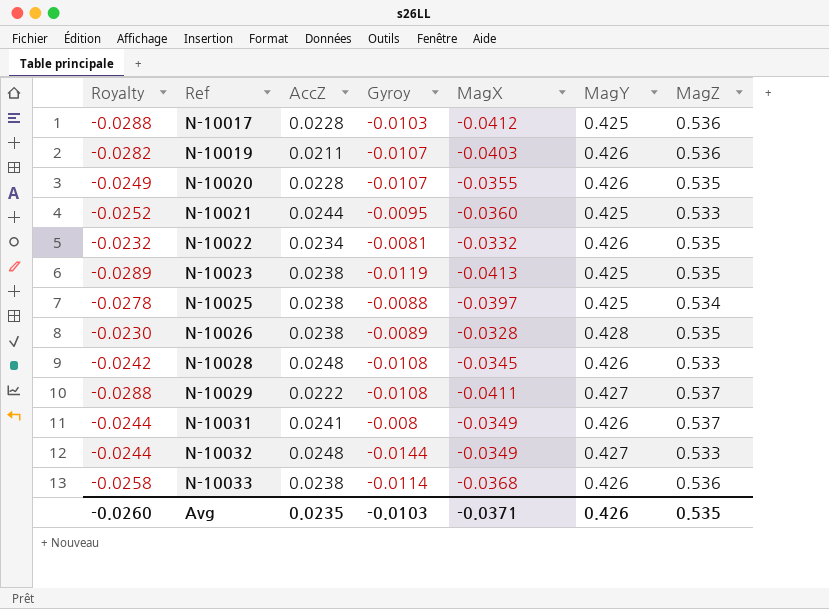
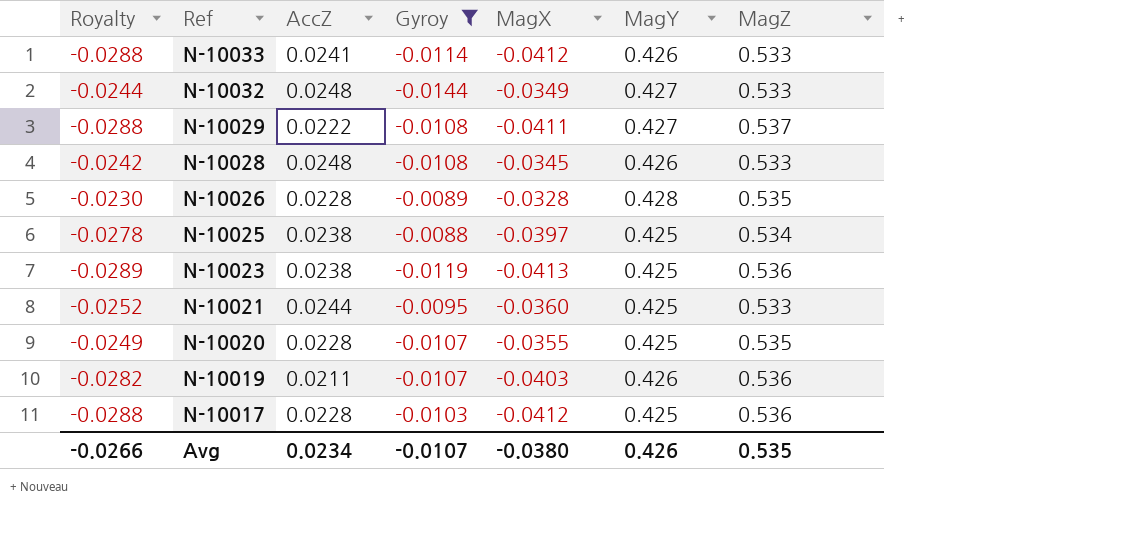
filter: none -> Gyroy <= -0.0088
row order: Ref ascending -> Ref descending
N-10033 | Royalty: -0.0258 -> -0.0288
N-10033 | AccZ: 0.0238 -> 0.0241
N-10033 | MagX: -0.0368 -> -0.0412
N-10033 | MagZ: 0.536 -> 0.533
N-10026 | AccZ: 0.0238 -> 0.0228
N-10023 | MagZ: 0.535 -> 0.536
N-10020 | MagY: 0.426 -> 0.425
Avg | Royalty: -0.0260 -> -0.0266
Avg | AccZ: 0.0235 -> 0.0234
Avg | Gyroy: -0.0103 -> -0.0107
Avg | MagX: -0.0371 -> -0.0380

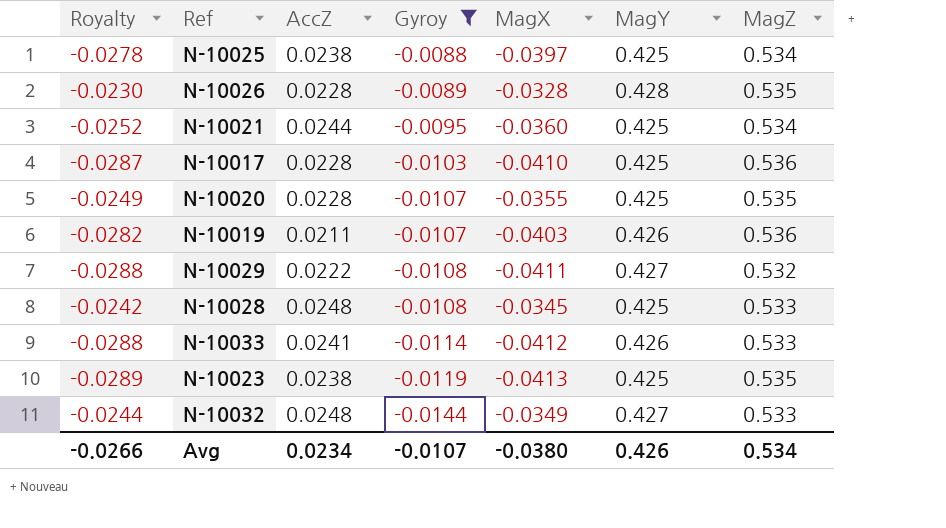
row order: Ref descending -> Gyroy descending
N-10021 | MagZ: 0.533 -> 0.534
N-10017 | Royalty: -0.0288 -> -0.0287
N-10017 | MagX: -0.0412 -> -0.0410
N-10029 | MagZ: 0.537 -> 0.532
N-10028 | MagY: 0.426 -> 0.425
N-10023 | MagZ: 0.536 -> 0.535
Avg | MagZ: 0.535 -> 0.534

